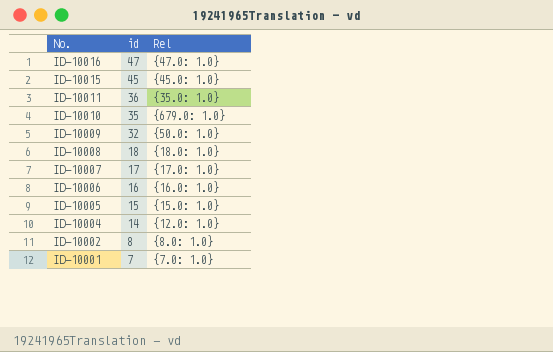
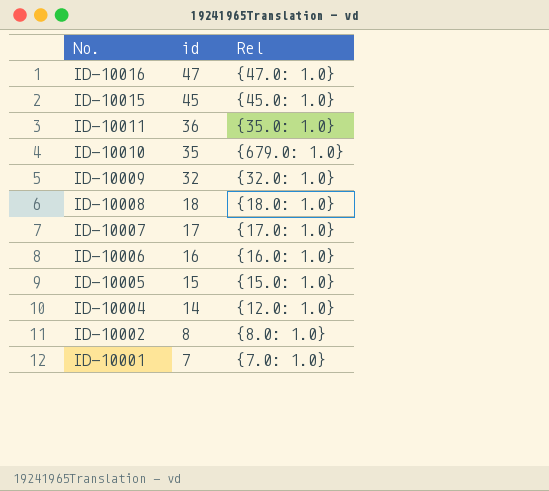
ID-10009 | Rel: {50.0: 1.0} -> {32.0: 1.0}

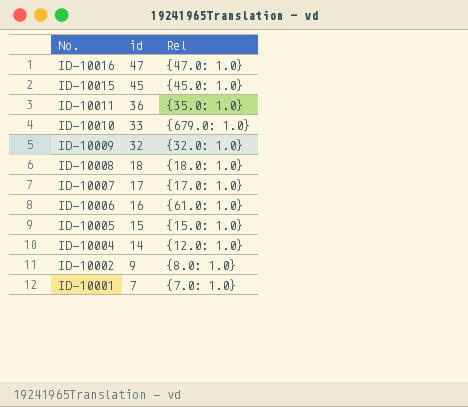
ID-10010 | id: 35 -> 33
ID-10006 | Rel: {16.0: 1.0} -> {61.0: 1.0}
ID-10002 | id: 8 -> 9

